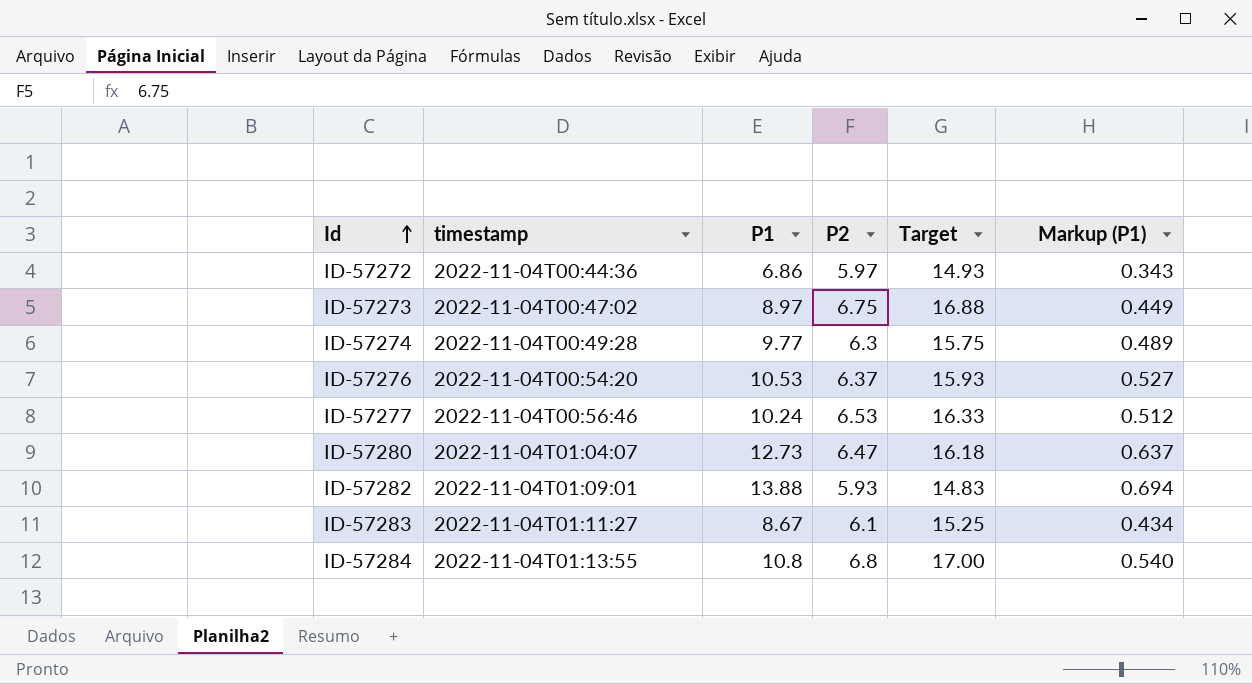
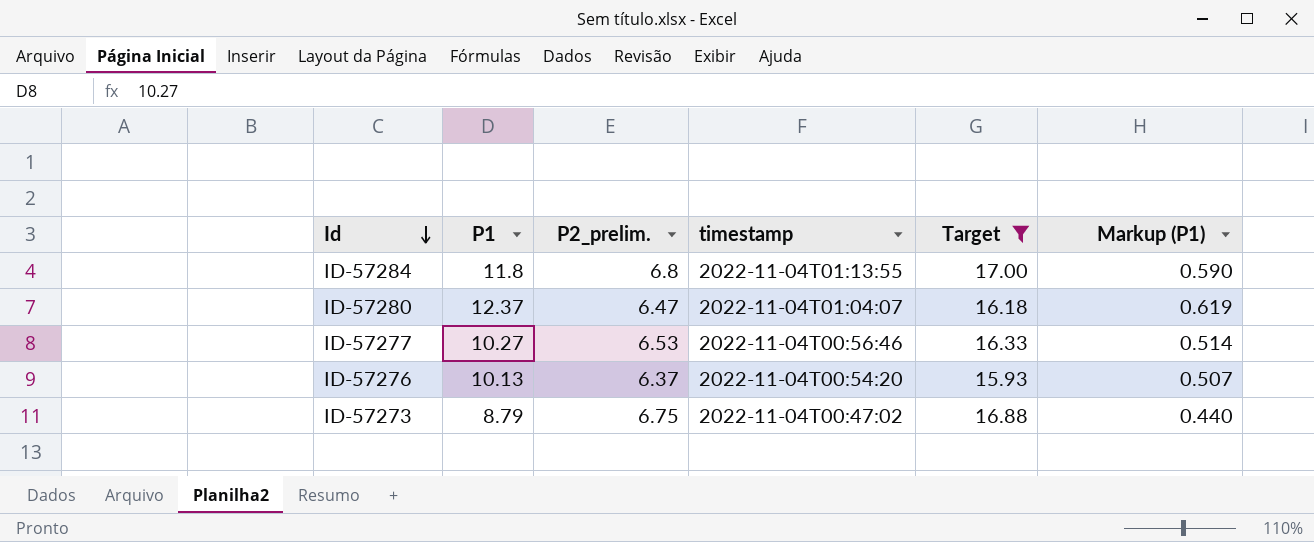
filter: none -> Target >= 15.93
row order: Id ascending -> Id descending
column name: P2 -> P2_prelim.
column timestamp | position: 2 -> 4
ID-57284 | P1: 10.8 -> 11.8
ID-57284 | Markup (P1): 0.540 -> 0.590
ID-57280 | P1: 12.73 -> 12.37
ID-57280 | Markup (P1): 0.637 -> 0.619
ID-57277 | P1: 10.24 -> 10.27
ID-57277 | Markup (P1): 0.512 -> 0.514
ID-57276 | P1: 10.53 -> 10.13
ID-57276 | Markup (P1): 0.527 -> 0.507
ID-57273 | P1: 8.97 -> 8.79
ID-57273 | Markup (P1): 0.449 -> 0.440

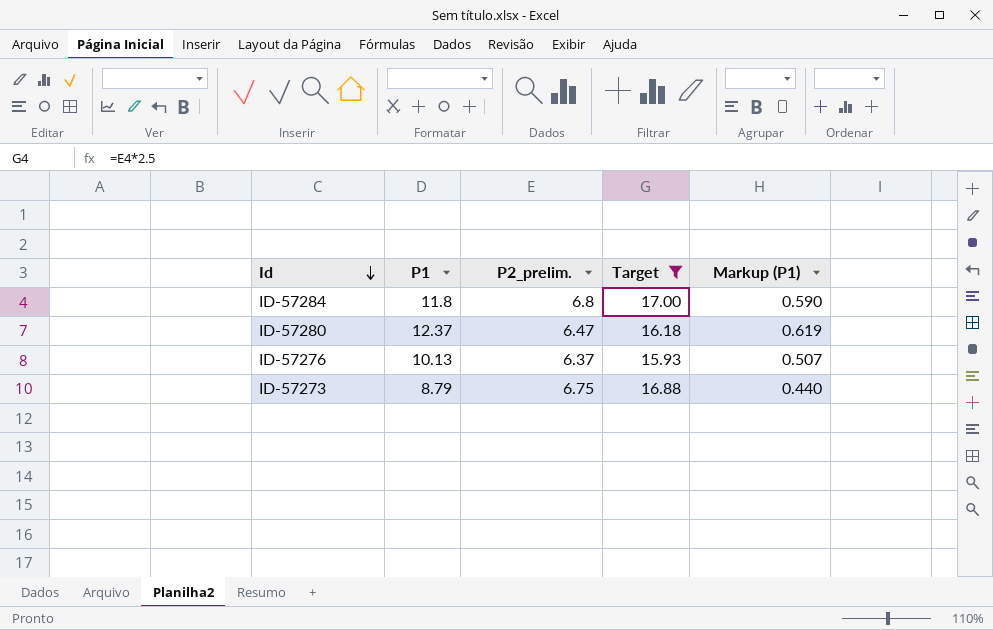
column timestamp | position: 4 -> none
row ID-57277: 10.27 | 6.53 | 2022-11-04T00:56:46 | 16.33 | 0.514 -> none

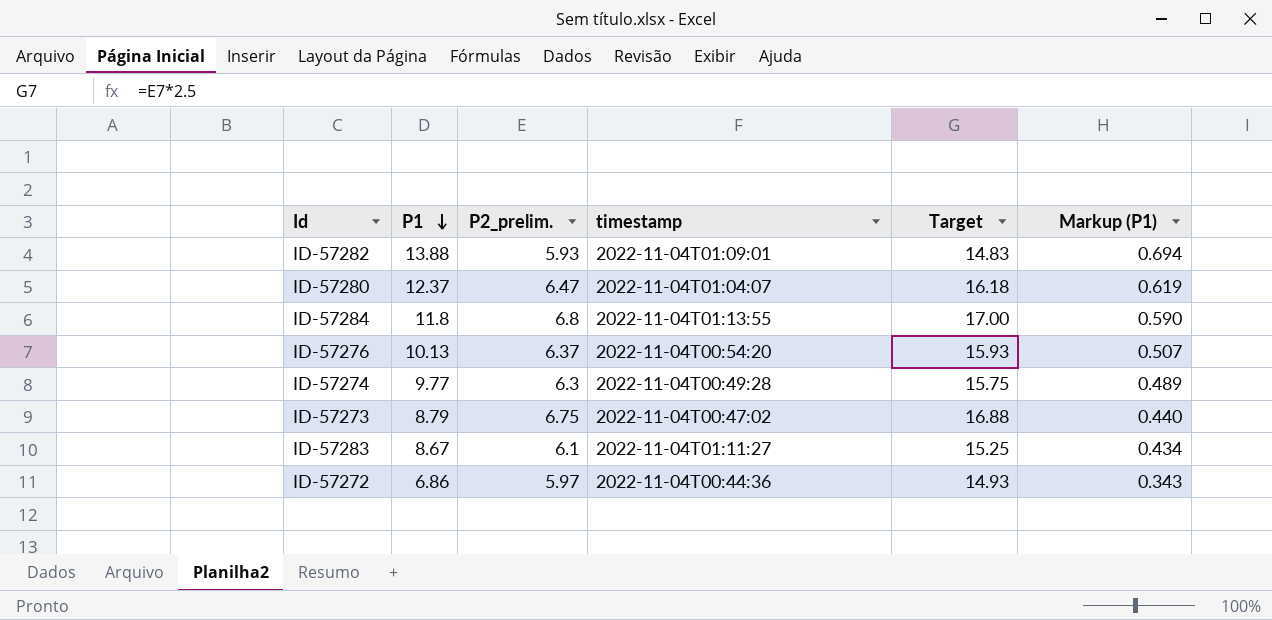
filter: Target >= 15.93 -> none
row order: Id descending -> P1 descending
column timestamp | position: none -> 4

